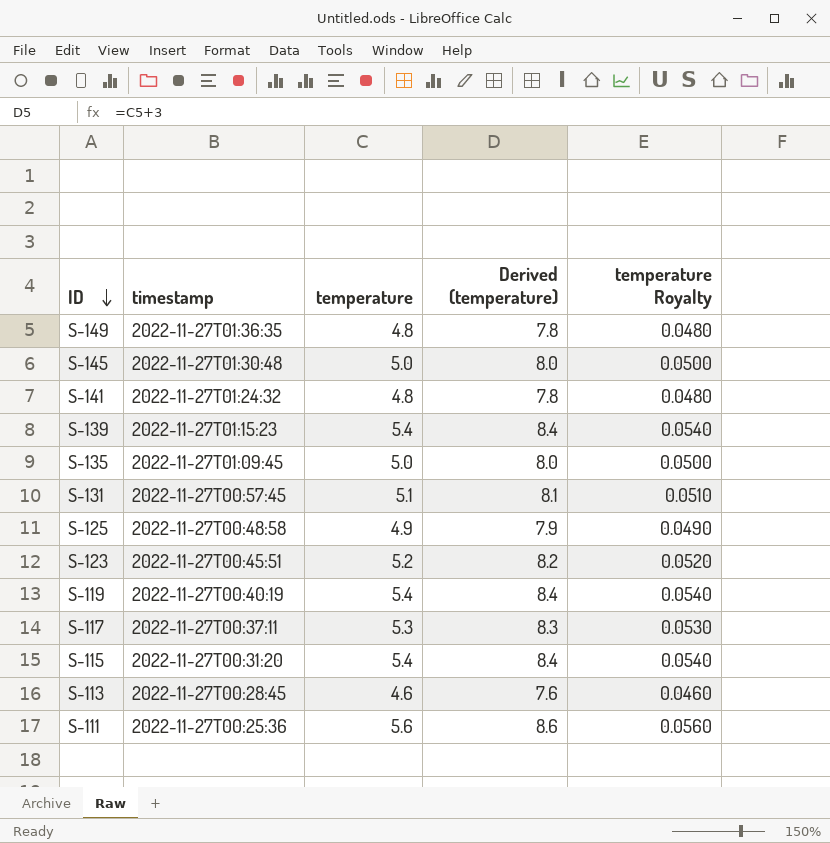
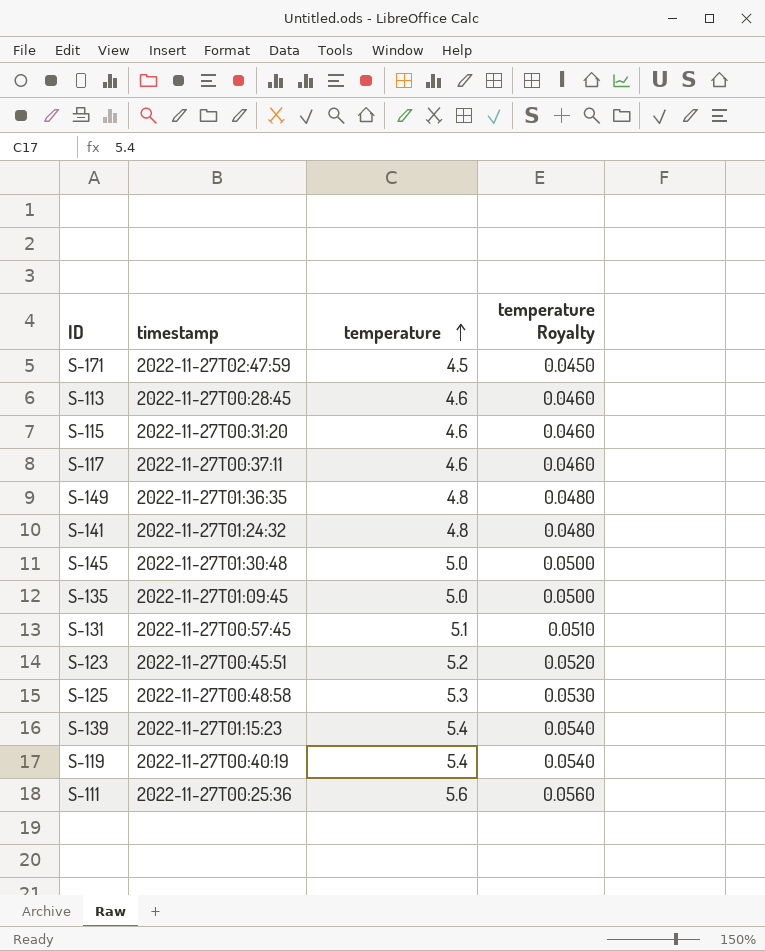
row order: ID descending -> temperature ascending
column Derived (temperature) | formula: [temperature] + 3 -> none
row S-171: none -> 2022-11-27T02:47:59 | 4.5 | 0.0450
S-115 | temperature: 5.4 -> 4.6
S-115 | temperature Royalty: 0.0540 -> 0.0460
S-117 | temperature: 5.3 -> 4.6
S-117 | temperature Royalty: 0.0530 -> 0.0460
S-125 | temperature: 4.9 -> 5.3
S-125 | temperature Royalty: 0.0490 -> 0.0530

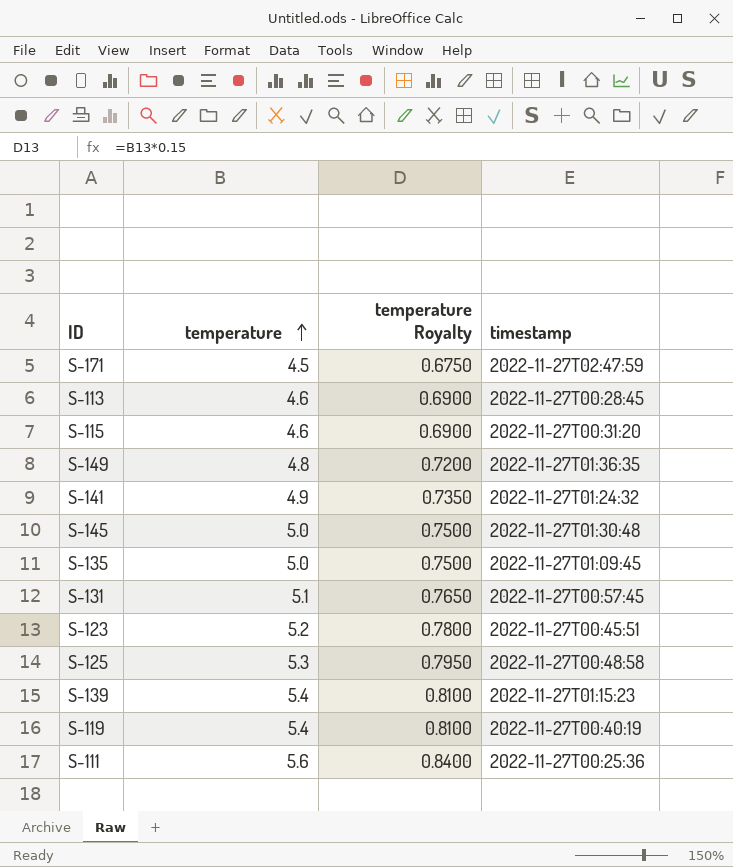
column temperature Royalty | formula: [temperature] * 0.01 -> [temperature] * 0.15
column timestamp | position: 2 -> 4
row S-117: 2022-11-27T00:37:11 | 4.6 | 0.0460 -> none
S-141 | temperature: 4.8 -> 4.9

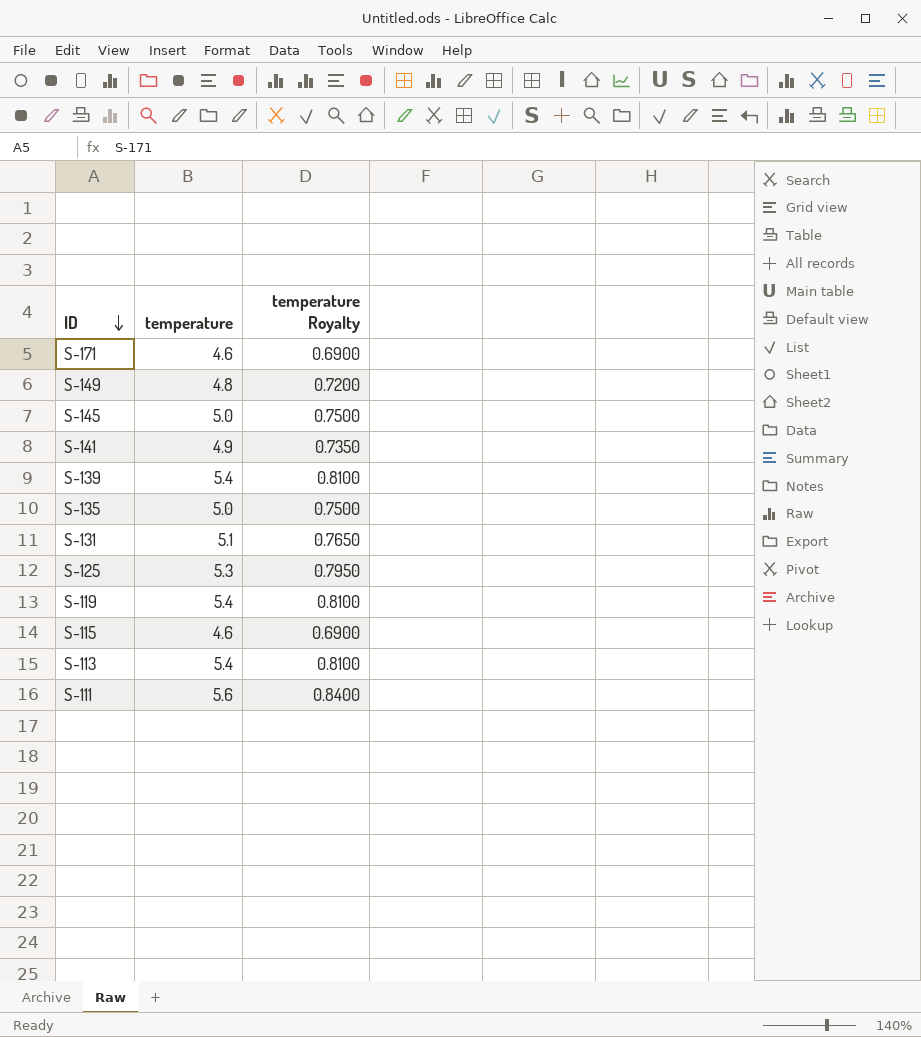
row order: temperature ascending -> ID descending
column timestamp | position: 4 -> none
row S-123: 5.2 | 0.7800 | 2022-11-27T00:45:51 -> none
S-171 | temperature: 4.5 -> 4.6
S-171 | temperature Royalty: 0.6750 -> 0.6900
S-113 | temperature: 4.6 -> 5.4
S-113 | temperature Royalty: 0.6900 -> 0.8100

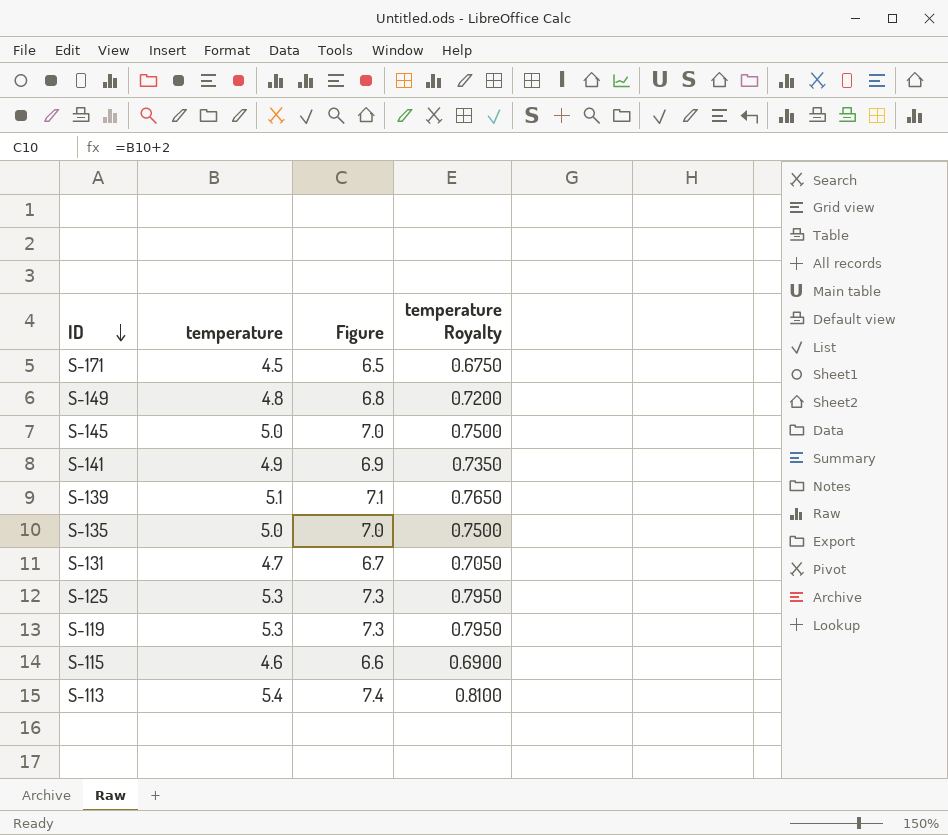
column Figure | formula: none -> [temperature] + 2
row S-111: 5.6 | 0.8400 -> none
S-171 | temperature: 4.6 -> 4.5
S-171 | temperature Royalty: 0.6900 -> 0.6750
S-139 | temperature: 5.4 -> 5.1
S-139 | temperature Royalty: 0.8100 -> 0.7650
S-131 | temperature: 5.1 -> 4.7
S-131 | temperature Royalty: 0.7650 -> 0.7050
S-119 | temperature: 5.4 -> 5.3
S-119 | temperature Royalty: 0.8100 -> 0.7950

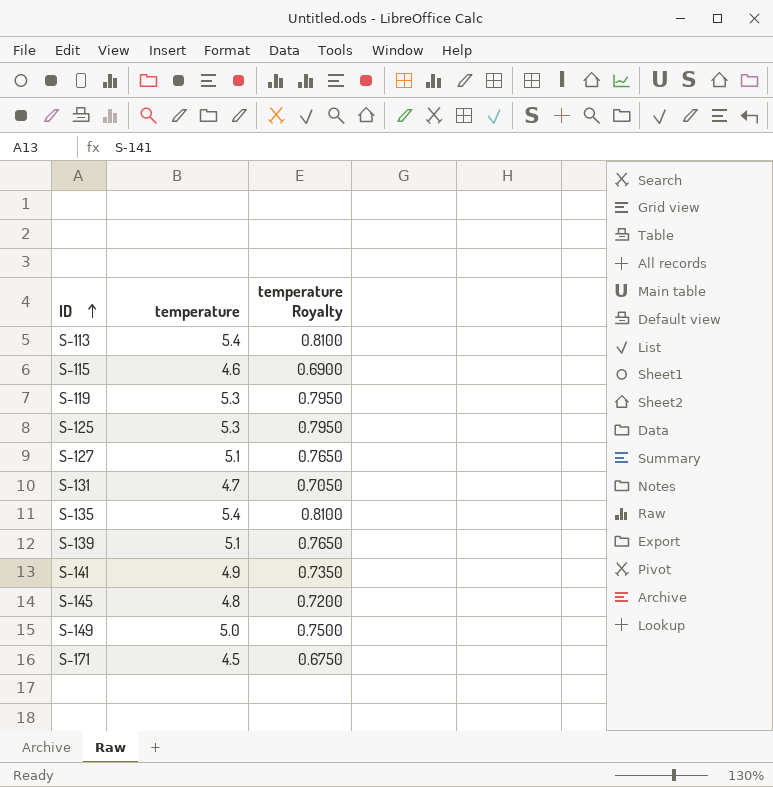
row order: ID descending -> ID ascending
column Figure | formula: [temperature] + 2 -> none
row S-127: none -> 5.1 | 0.7650
S-135 | temperature: 5.0 -> 5.4
S-135 | temperature Royalty: 0.7500 -> 0.8100
S-145 | temperature: 5.0 -> 4.8
S-145 | temperature Royalty: 0.7500 -> 0.7200
S-149 | temperature: 4.8 -> 5.0
S-149 | temperature Royalty: 0.7200 -> 0.7500

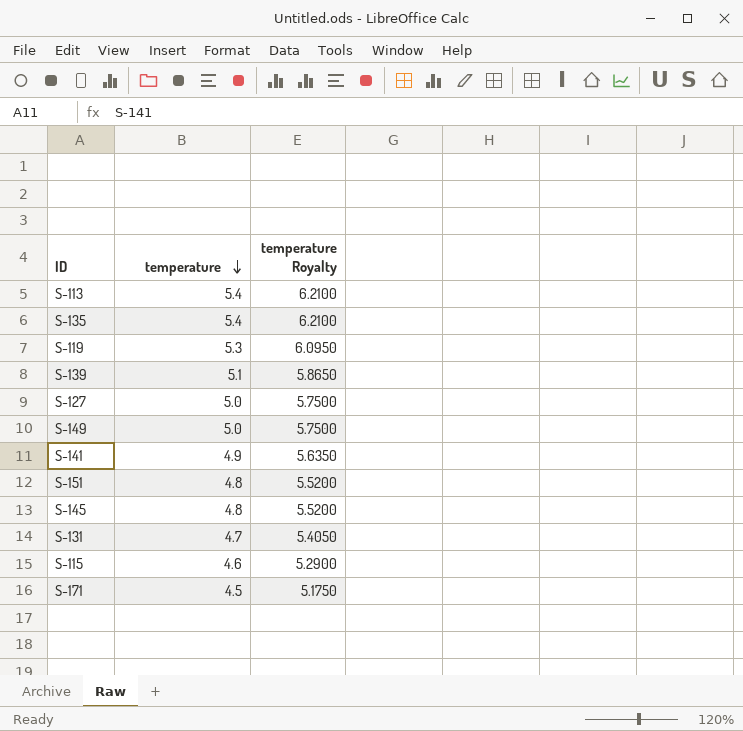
row order: ID ascending -> temperature descending
column temperature Royalty | formula: [temperature] * 0.15 -> [temperature] * 1.15
row S-125: 5.3 | 0.7950 -> none
S-127 | temperature: 5.1 -> 5.0
row S-151: none -> 4.8 | 5.5200

